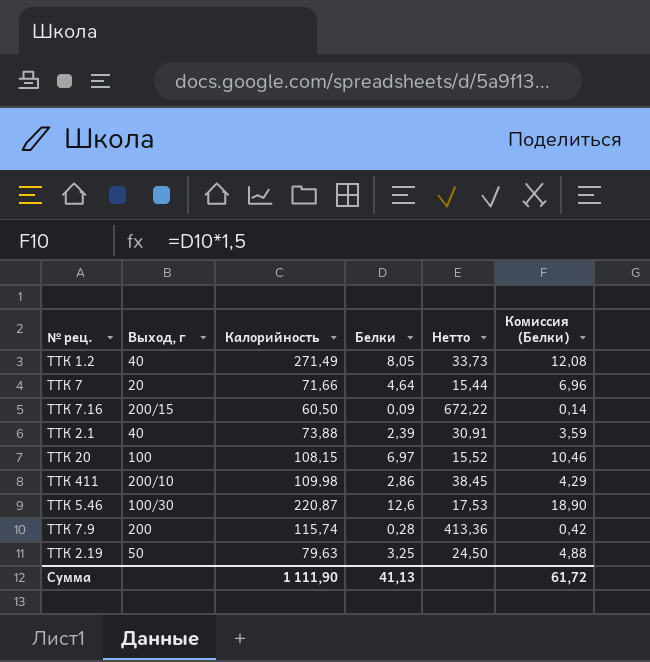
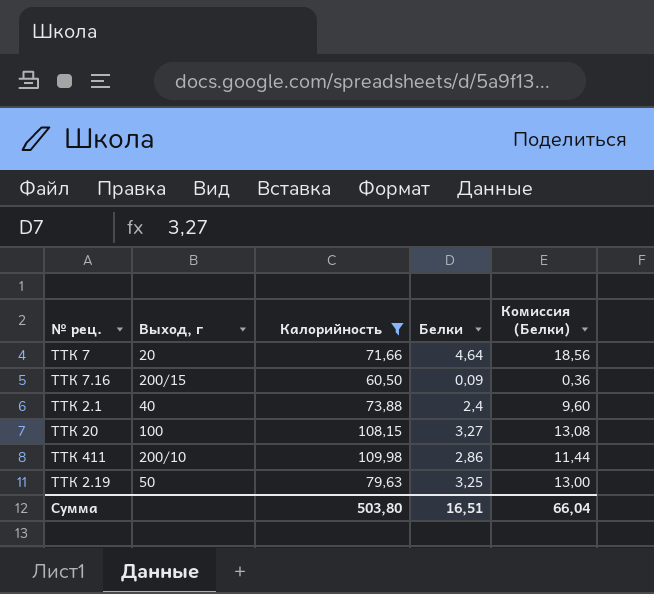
filter: none -> Калорийность <= 109,98
column Нетто | formula: [Калорийность] / [Белки] -> none
column Комиссия (Белки) | formula: [Белки] * 1,5 -> [Белки] * 4
ТТК 2.1 | Белки: 2,39 -> 2,4
ТТК 20 | Белки: 6,97 -> 3,27
Сумма | Калорийность: 1 111,90 -> 503,80
Сумма | Белки: 41,13 -> 16,51
Сумма | Комиссия (Белки): 61,72 -> 66,04

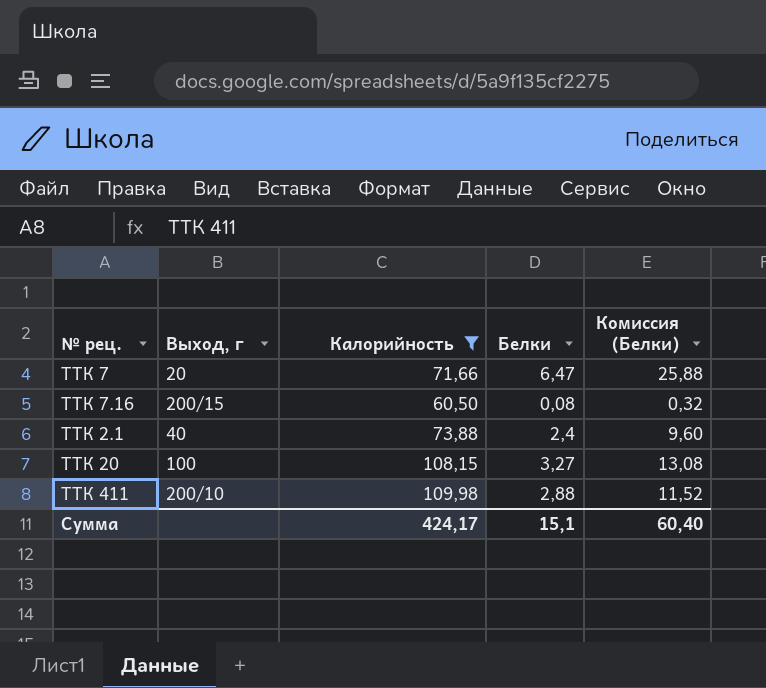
row ТТК 2.19: 50 | 79,63 | 3,25 | 13,00 -> none
ТТК 7 | Белки: 4,64 -> 6,47
ТТК 7 | Комиссия (Белки): 18,56 -> 25,88
ТТК 7.16 | Белки: 0,09 -> 0,08
ТТК 7.16 | Комиссия (Белки): 0,36 -> 0,32
ТТК 411 | Белки: 2,86 -> 2,88
ТТК 411 | Комиссия (Белки): 11,44 -> 11,52
Сумма | Калорийность: 503,80 -> 424,17
Сумма | Белки: 16,51 -> 15,1
Сумма | Комиссия (Белки): 66,04 -> 60,40

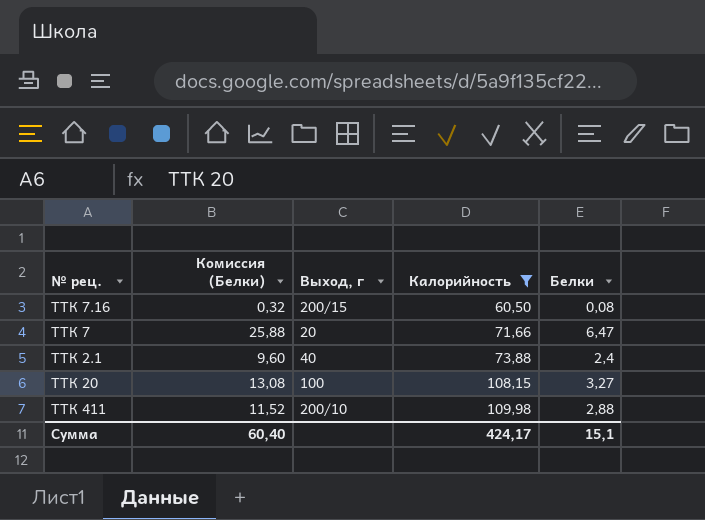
row order: none -> Калорийность ascending
column Комиссия (Белки) | position: 5 -> 2

